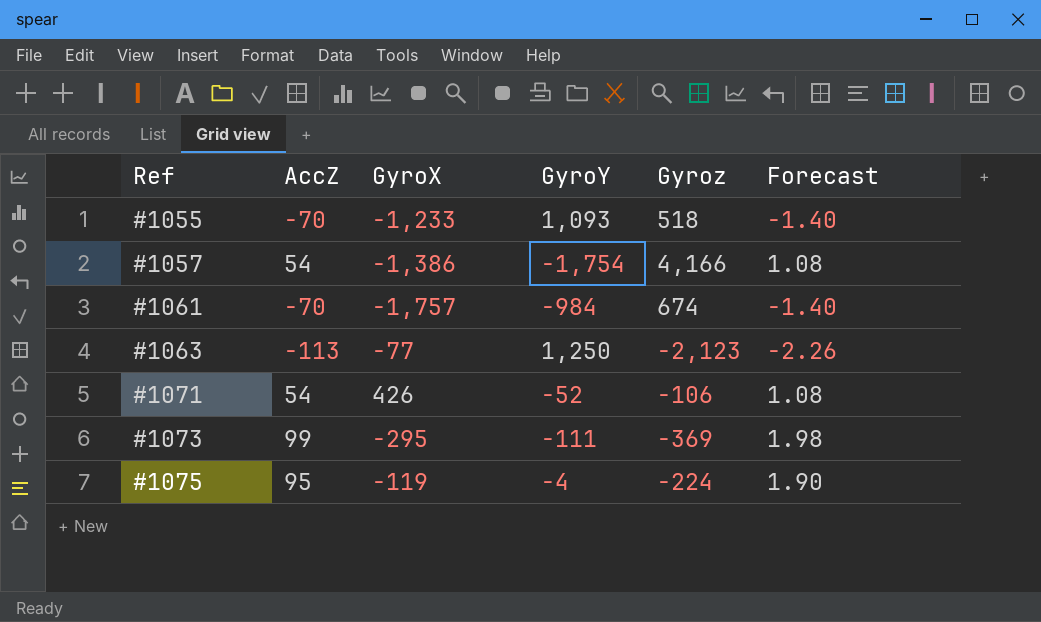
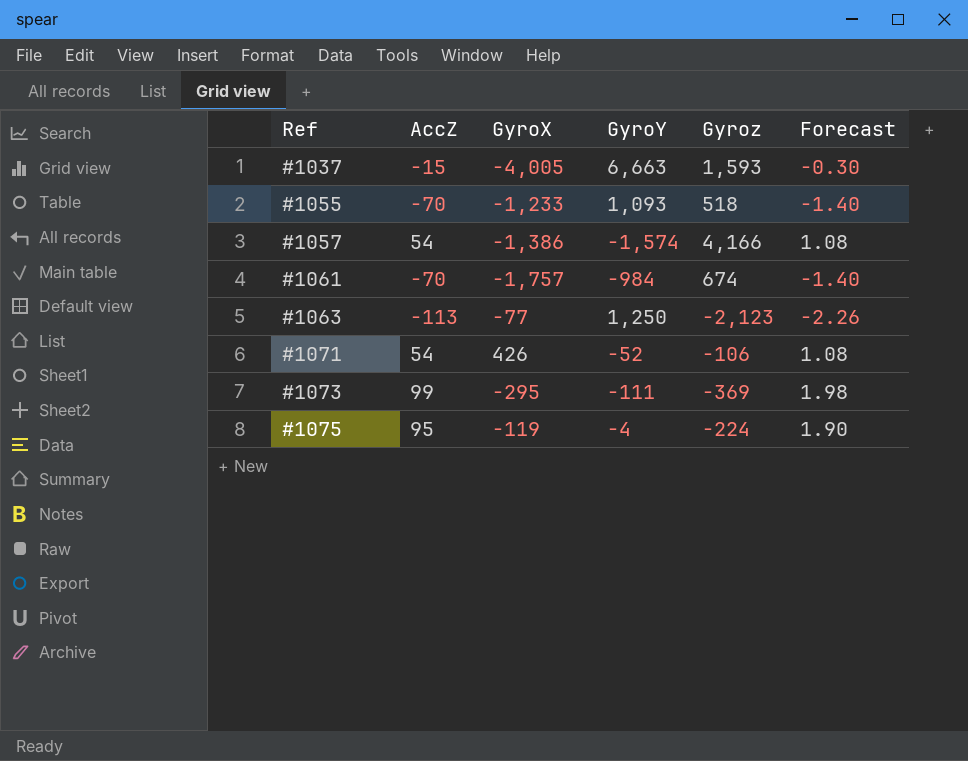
row #1037: none -> -15 | -4,005 | 6,663 | 1,593 | -0.30
#1057 | GyroY: -1,754 -> -1,574

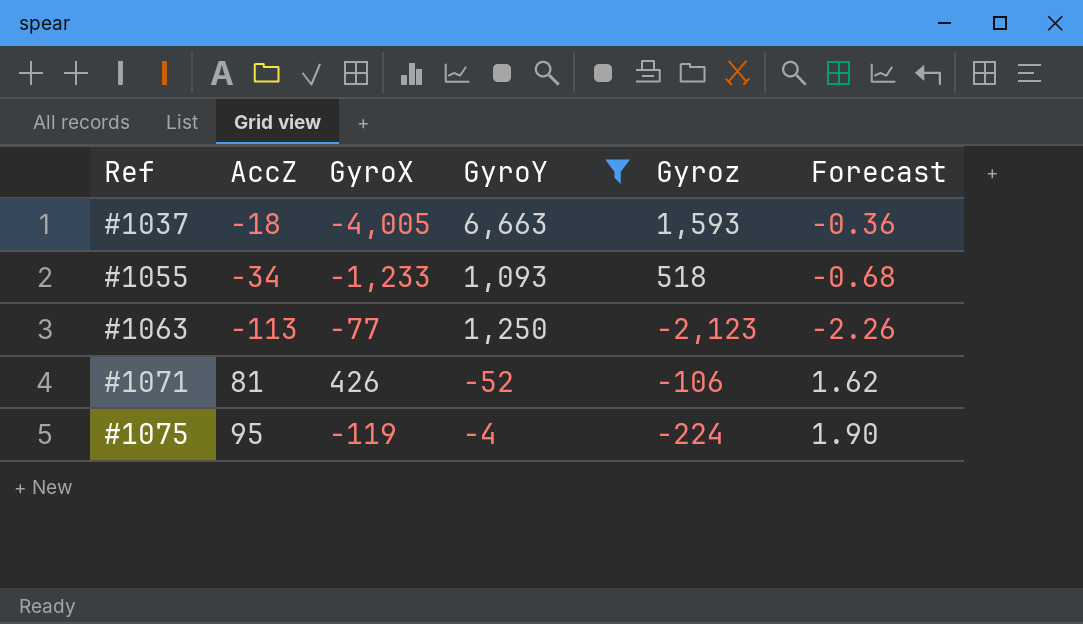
filter: none -> GyroY >= -52
#1037 | AccZ: -15 -> -18
#1037 | Forecast: -0.30 -> -0.36
#1055 | AccZ: -70 -> -34
#1055 | Forecast: -1.40 -> -0.68
#1071 | AccZ: 54 -> 81
#1071 | Forecast: 1.08 -> 1.62

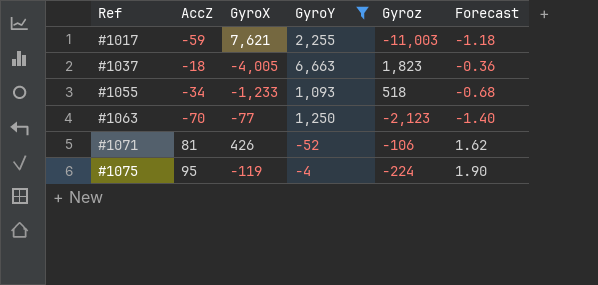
row #1017: none -> -59 | 7,621 | 2,255 | -11,003 | -1.18
#1037 | Gyroz: 1,593 -> 1,823
#1063 | AccZ: -113 -> -70
#1063 | Forecast: -2.26 -> -1.40

